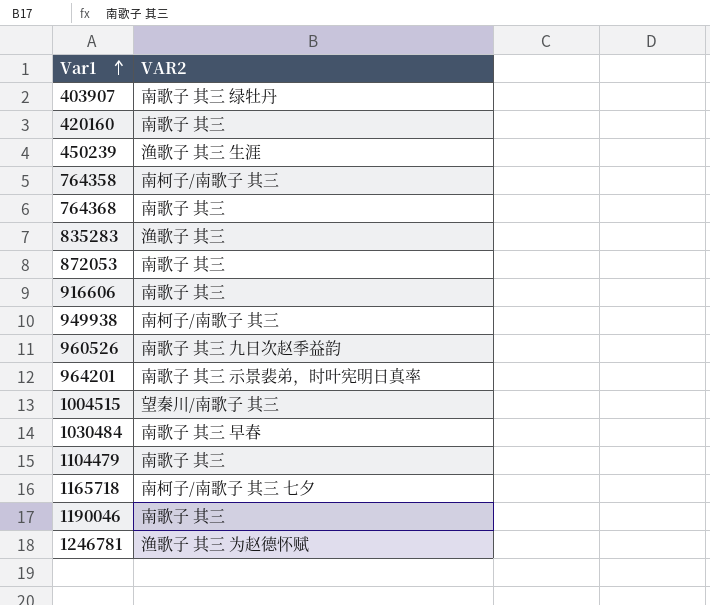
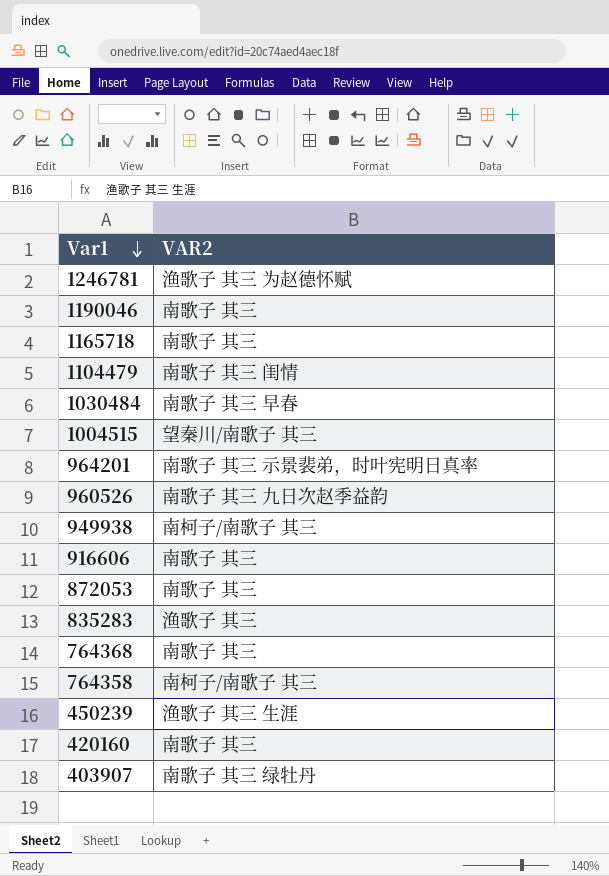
row order: Var1 ascending -> Var1 descending
1165718 | VAR2: 南柯子/南歌子 其三 七夕 -> 南歌子 其三
1104479 | VAR2: 南歌子 其三 -> 南歌子 其三 闺情

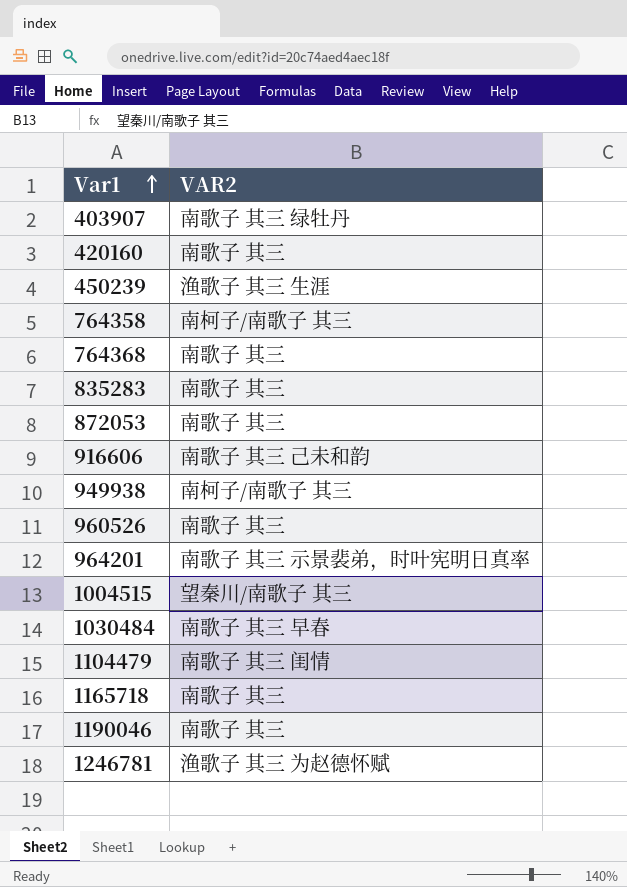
row order: Var1 descending -> Var1 ascending
835283 | VAR2: 渔歌子 其三 -> 南歌子 其三
916606 | VAR2: 南歌子 其三 -> 南歌子 其三 己未和韵
960526 | VAR2: 南歌子 其三 九日次赵季益韵 -> 南歌子 其三

